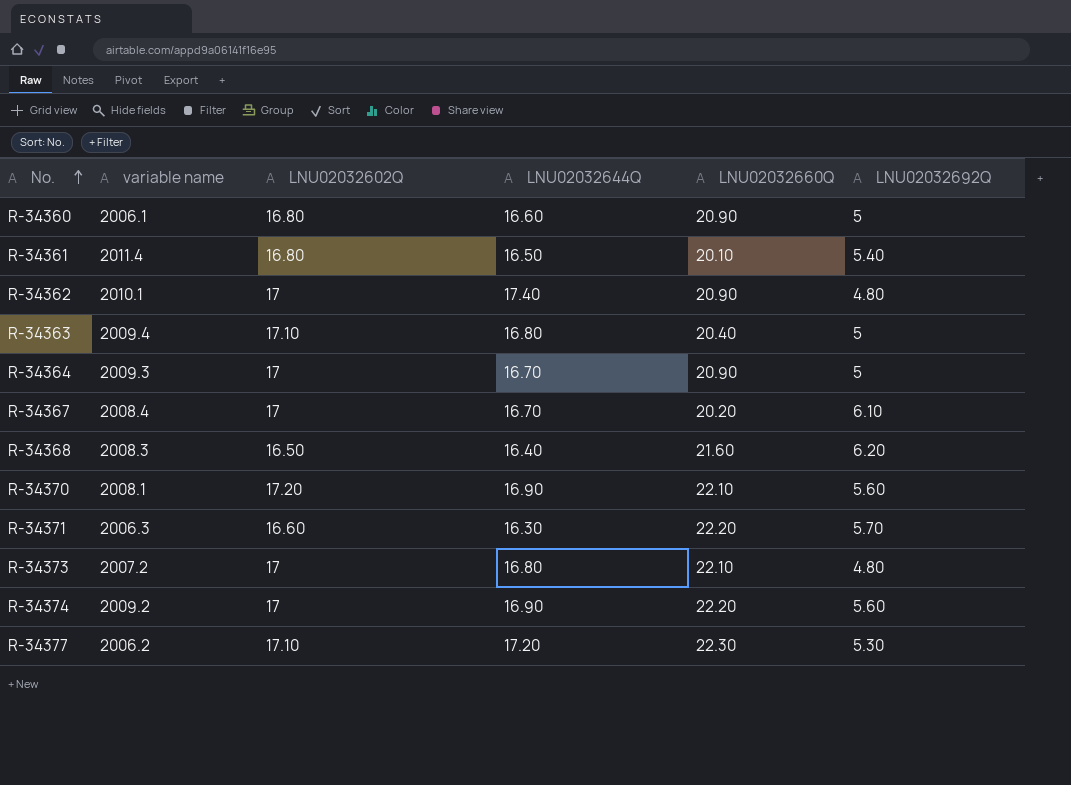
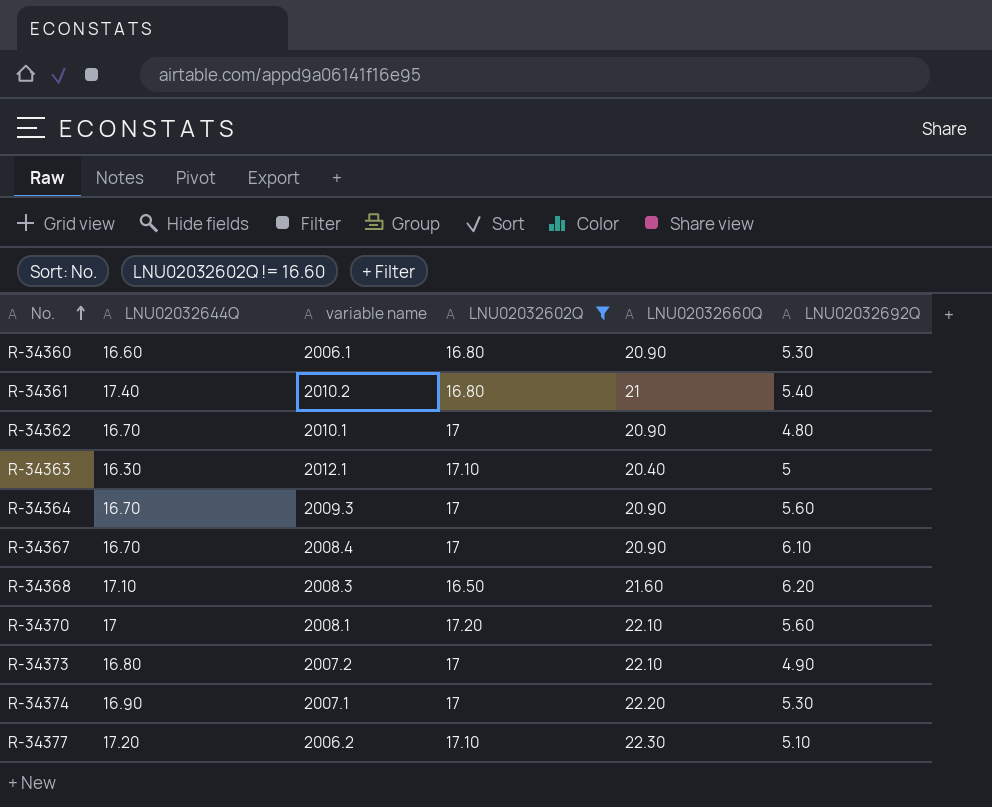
filter: none -> LNU02032602Q != 16.60
column LNU02032644Q | position: 4 -> 2
R-34360 | LNU02032692Q: 5 -> 5.30
R-34361 | LNU02032644Q: 16.50 -> 17.40
R-34361 | variable name: 2011.4 -> 2010.2
R-34361 | LNU02032660Q: 20.10 -> 21
R-34362 | LNU02032644Q: 17.40 -> 16.70
R-34363 | LNU02032644Q: 16.80 -> 16.30
R-34363 | variable name: 2009.4 -> 2012.1
R-34364 | LNU02032692Q: 5 -> 5.60
R-34367 | LNU02032660Q: 20.20 -> 20.90
R-34368 | LNU02032644Q: 16.40 -> 17.10
R-34370 | LNU02032644Q: 16.90 -> 17
R-34373 | LNU02032692Q: 4.80 -> 4.90
R-34374 | variable name: 2009.2 -> 2007.1
R-34374 | LNU02032692Q: 5.60 -> 5.30
R-34377 | LNU02032692Q: 5.30 -> 5.10

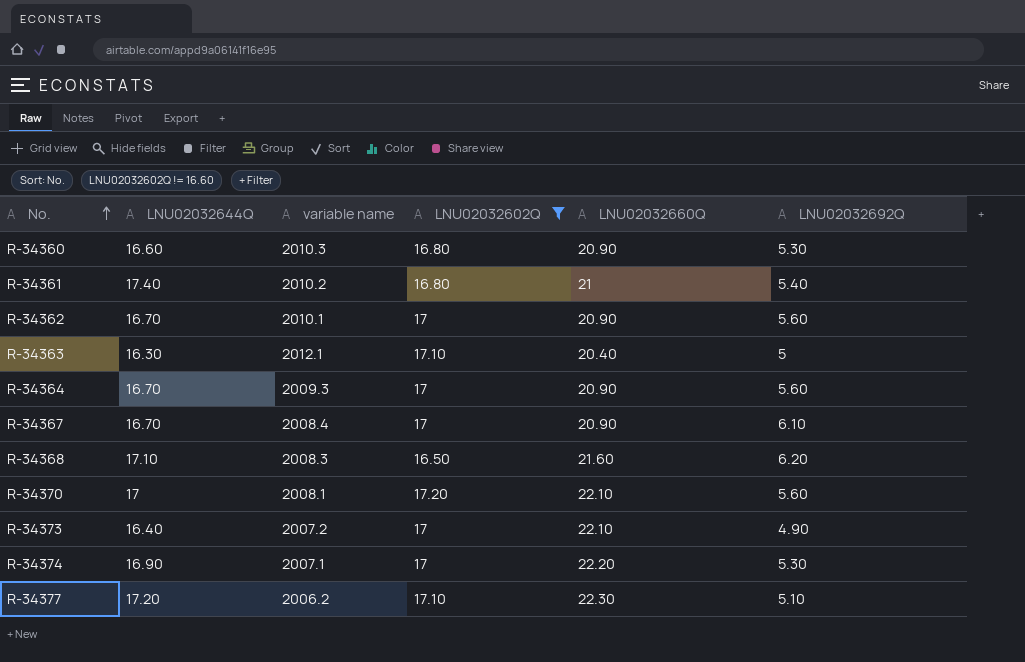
R-34360 | variable name: 2006.1 -> 2010.3
R-34362 | LNU02032692Q: 4.80 -> 5.60
R-34373 | LNU02032644Q: 16.80 -> 16.40

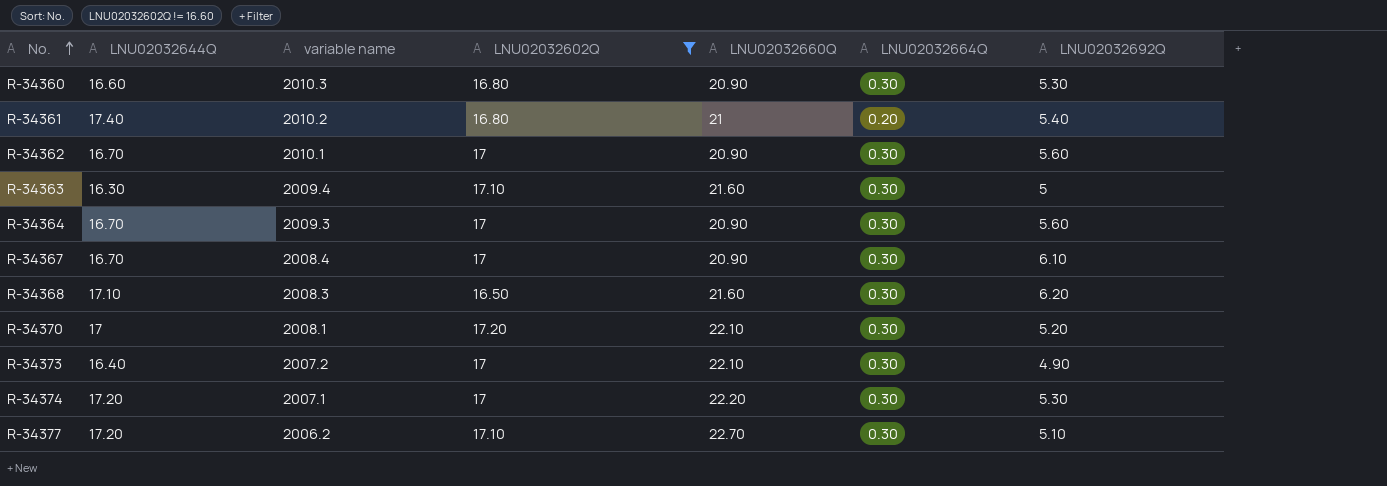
column LNU02032664Q | position: none -> 6
R-34363 | variable name: 2012.1 -> 2009.4
R-34363 | LNU02032660Q: 20.40 -> 21.60
R-34370 | LNU02032692Q: 5.60 -> 5.20
R-34374 | LNU02032644Q: 16.90 -> 17.20
R-34377 | LNU02032660Q: 22.30 -> 22.70

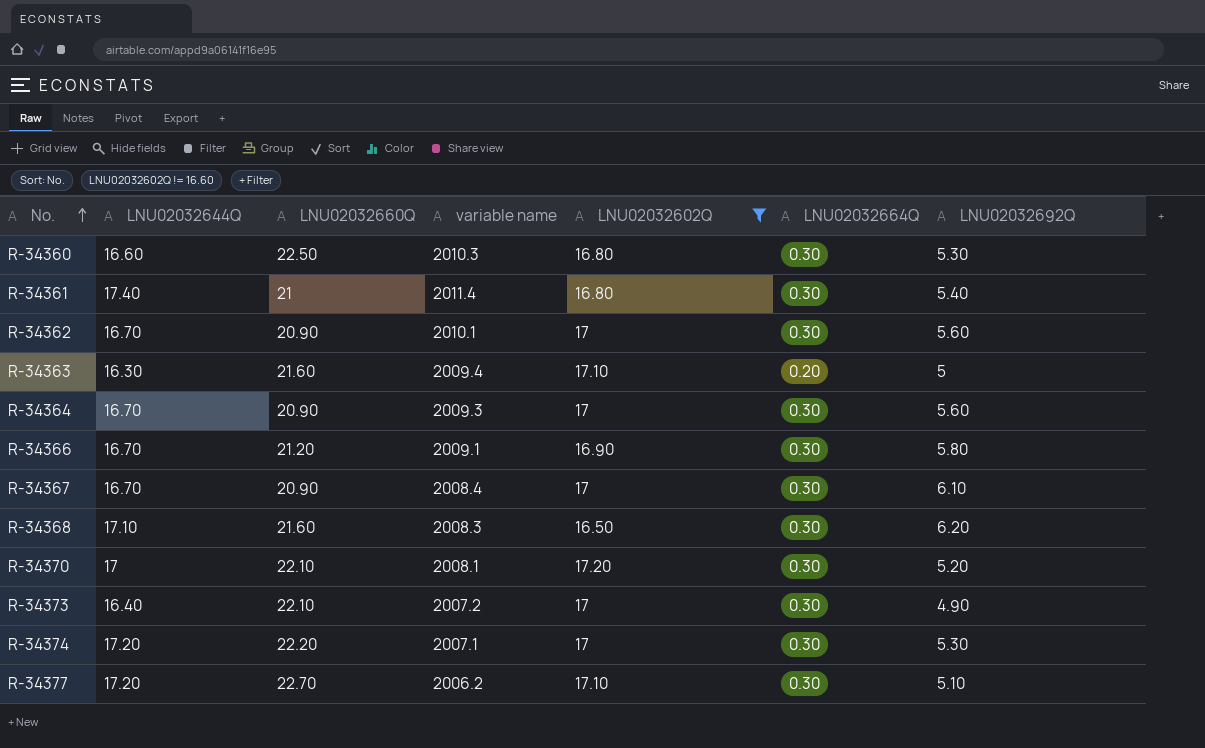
column LNU02032660Q | position: 5 -> 3
R-34360 | LNU02032660Q: 20.90 -> 22.50
R-34361 | variable name: 2010.2 -> 2011.4
R-34361 | LNU02032664Q: 0.20 -> 0.30
R-34363 | LNU02032664Q: 0.30 -> 0.20
row R-34366: none -> 16.70 | 21.20 | 2009.1 | 16.90 | 0.30 | 5.80

